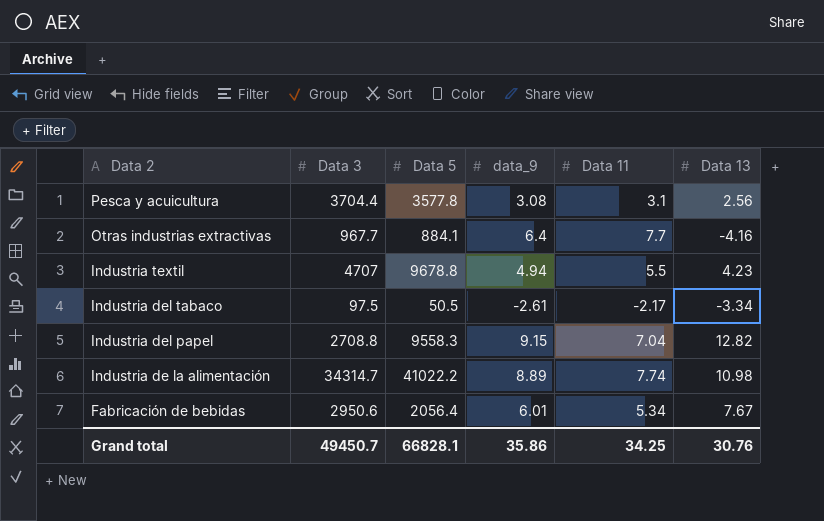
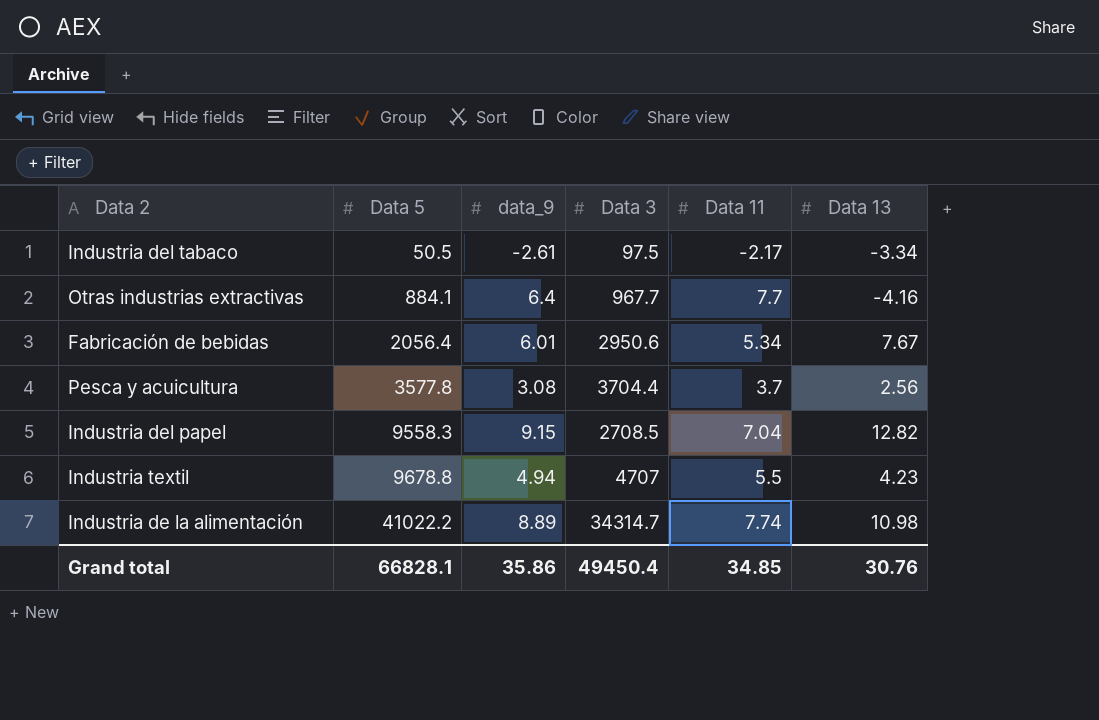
row order: Data 2 descending -> Data 5 ascending
column Data 3 | position: 2 -> 4
Pesca y acuicultura | Data 11: 3.1 -> 3.7
Industria del papel | Data 3: 2708.8 -> 2708.5
Grand total | Data 3: 49450.7 -> 49450.4
Grand total | Data 11: 34.25 -> 34.85

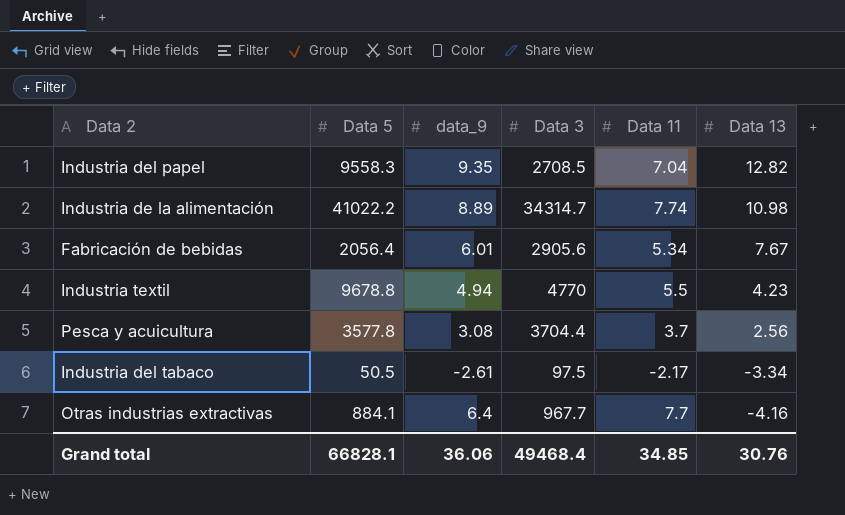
row order: Data 5 ascending -> Data 13 descending
Industria del papel | data_9: 9.15 -> 9.35
Fabricación de bebidas | Data 3: 2950.6 -> 2905.6
Industria textil | Data 3: 4707 -> 4770
Grand total | data_9: 35.86 -> 36.06
Grand total | Data 3: 49450.4 -> 49468.4

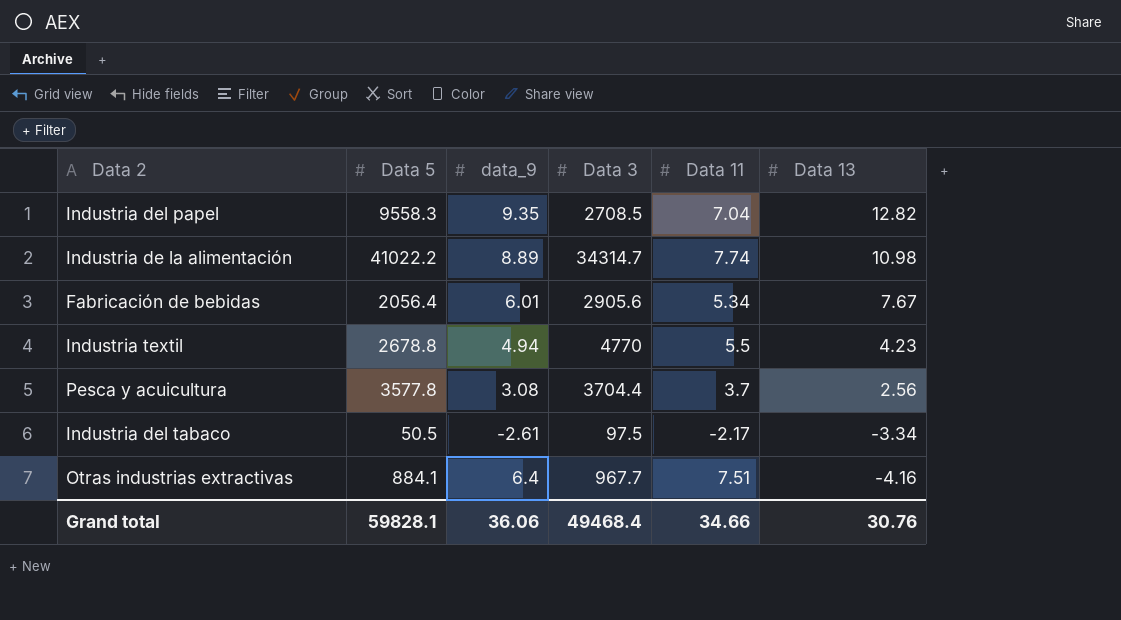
Industria textil | Data 5: 9678.8 -> 2678.8
Otras industrias extractivas | Data 11: 7.7 -> 7.51
Grand total | Data 5: 66828.1 -> 59828.1
Grand total | Data 11: 34.85 -> 34.66

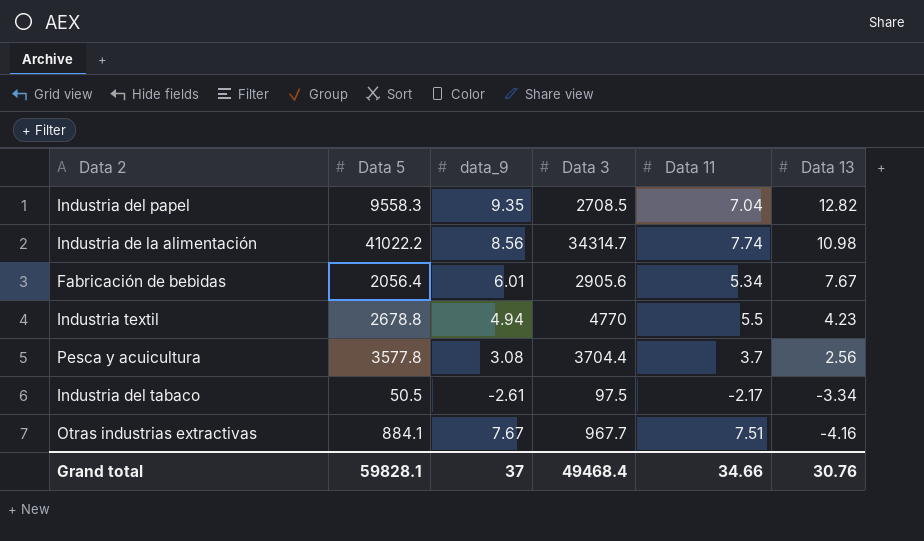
Industria de la alimentación | data_9: 8.89 -> 8.56
Otras industrias extractivas | data_9: 6.4 -> 7.67
Grand total | data_9: 36.06 -> 37

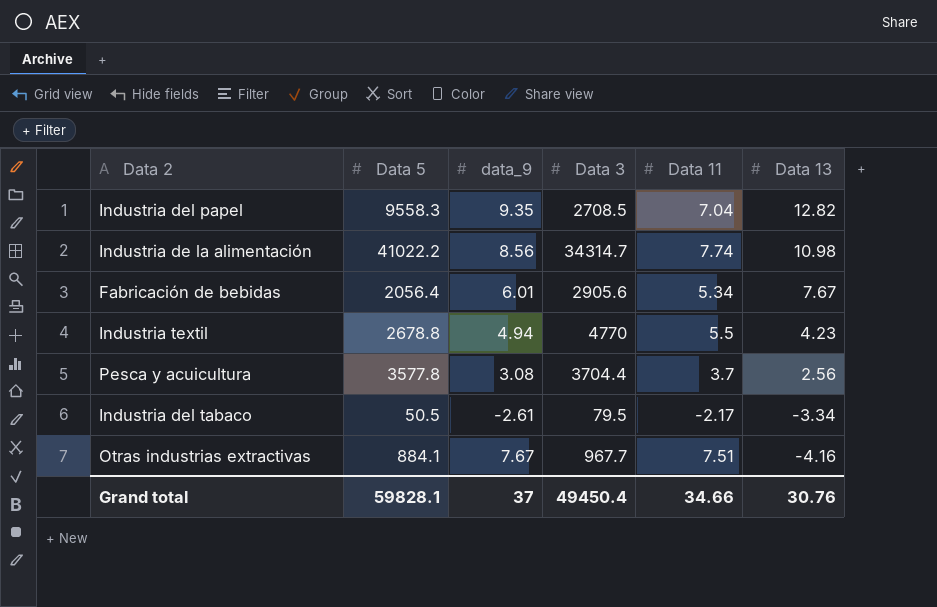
Industria del tabaco | Data 3: 97.5 -> 79.5
Grand total | Data 3: 49468.4 -> 49450.4

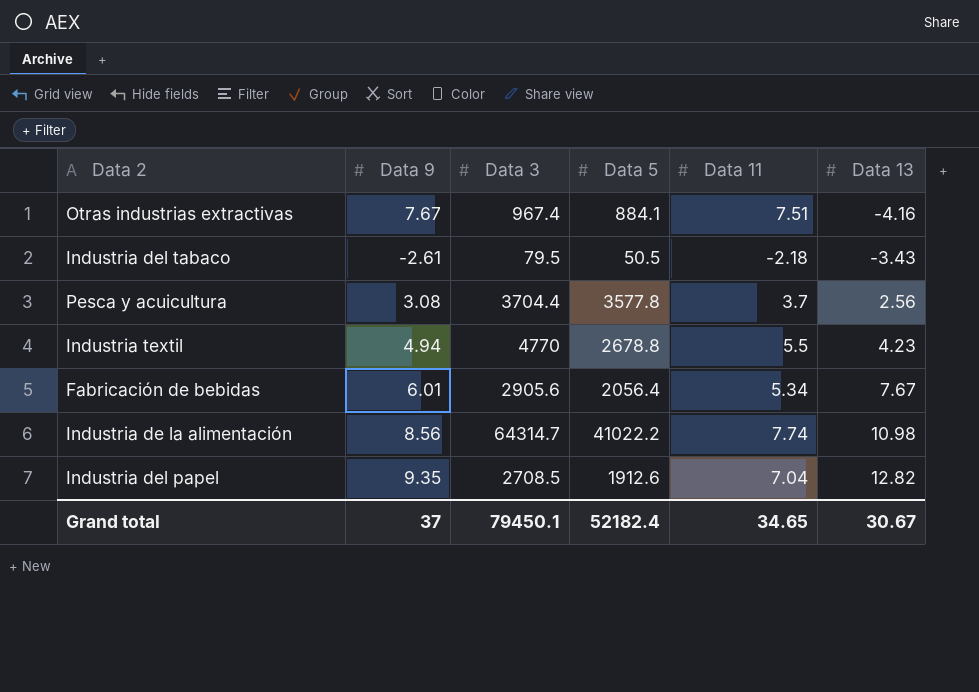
row order: Data 13 descending -> Data 13 ascending
column name: data_9 -> Data 9
column Data 5 | position: 2 -> 4
Otras industrias extractivas | Data 3: 967.7 -> 967.4
Industria del tabaco | Data 11: -2.17 -> -2.18
Industria del tabaco | Data 13: -3.34 -> -3.43
Industria de la alimentación | Data 3: 34314.7 -> 64314.7
Industria del papel | Data 5: 9558.3 -> 1912.6
Grand total | Data 3: 49450.4 -> 79450.1
Grand total | Data 5: 59828.1 -> 52182.4
Grand total | Data 11: 34.66 -> 34.65
Grand total | Data 13: 30.76 -> 30.67

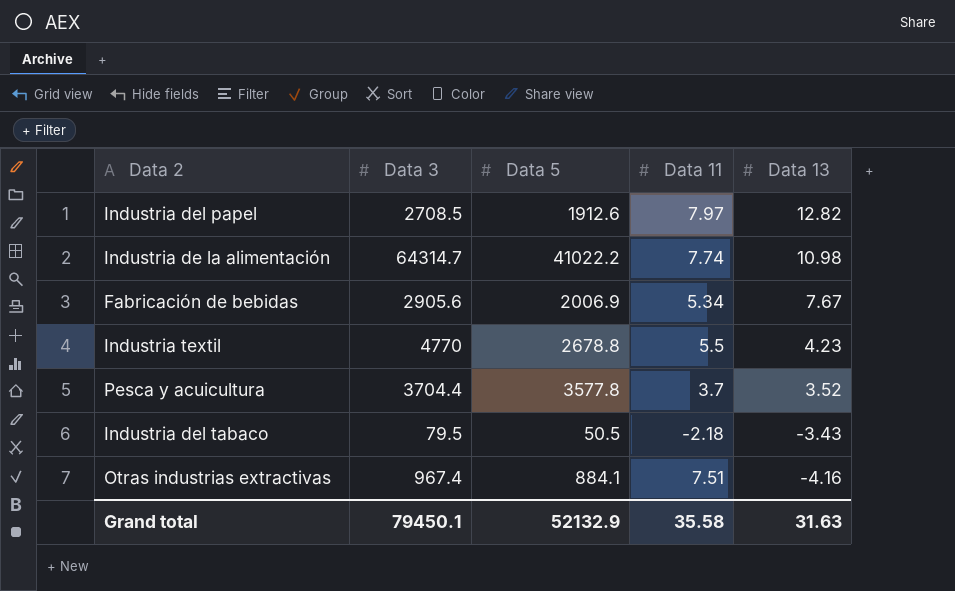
row order: Data 13 ascending -> Data 13 descending
column Data 9 | position: 2 -> none
Industria del papel | Data 11: 7.04 -> 7.97
Fabricación de bebidas | Data 5: 2056.4 -> 2006.9
Pesca y acuicultura | Data 13: 2.56 -> 3.52
Grand total | Data 5: 52182.4 -> 52132.9
Grand total | Data 11: 34.65 -> 35.58
Grand total | Data 13: 30.67 -> 31.63

